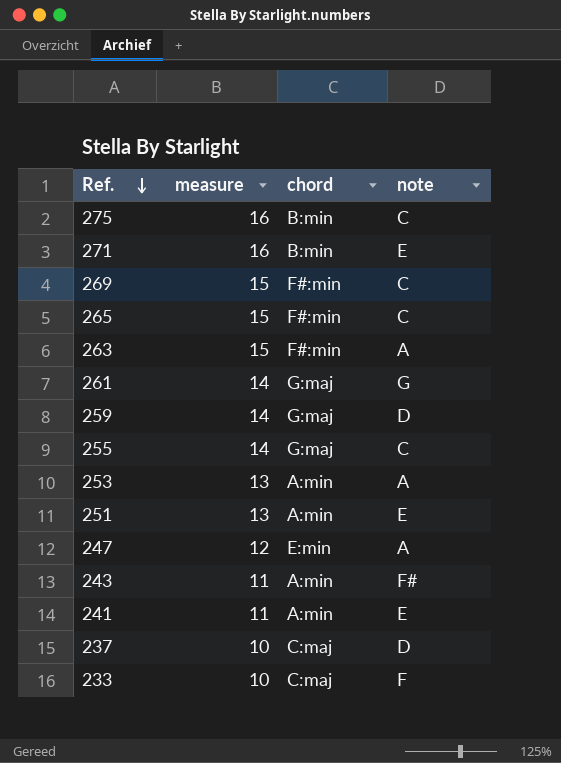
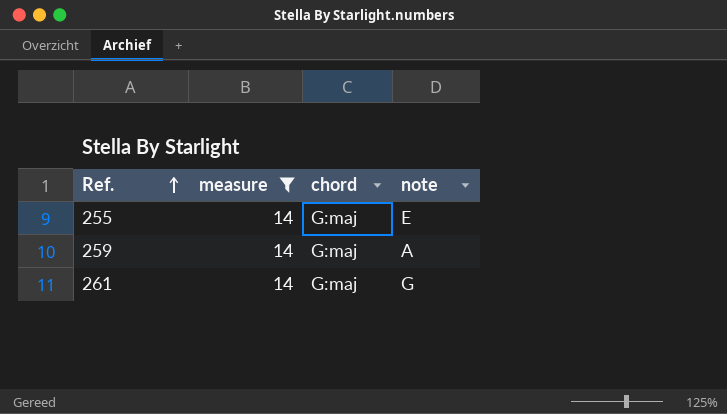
filter: none -> measure = 14
row order: Ref. descending -> Ref. ascending
255 | note: C -> E
259 | note: D -> A

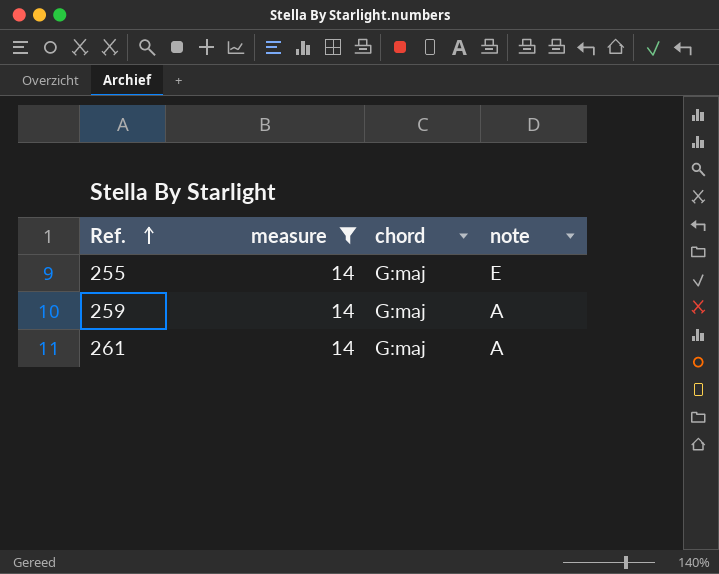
261 | note: G -> A

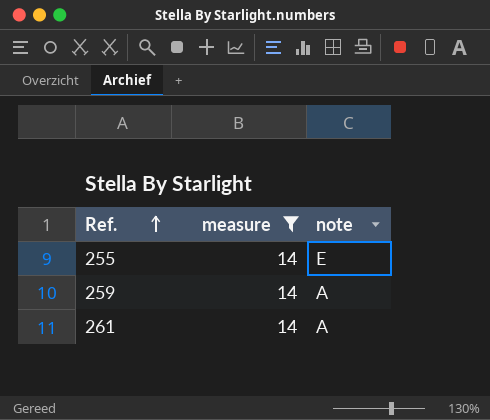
column chord | position: 3 -> none

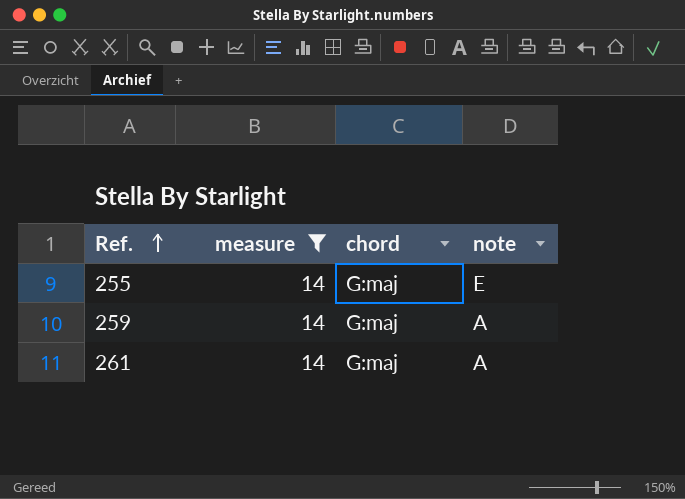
column chord | position: none -> 3

